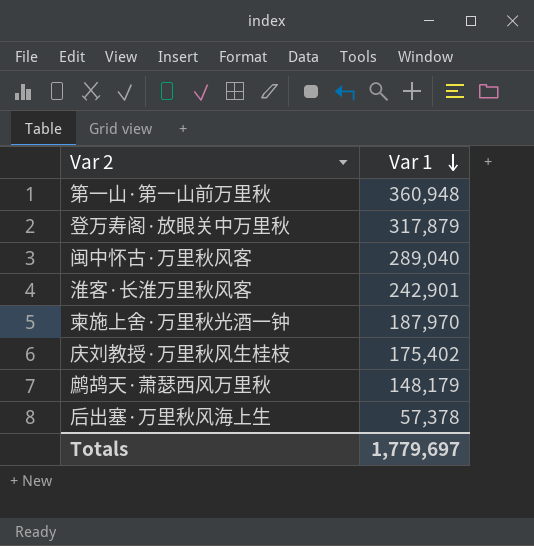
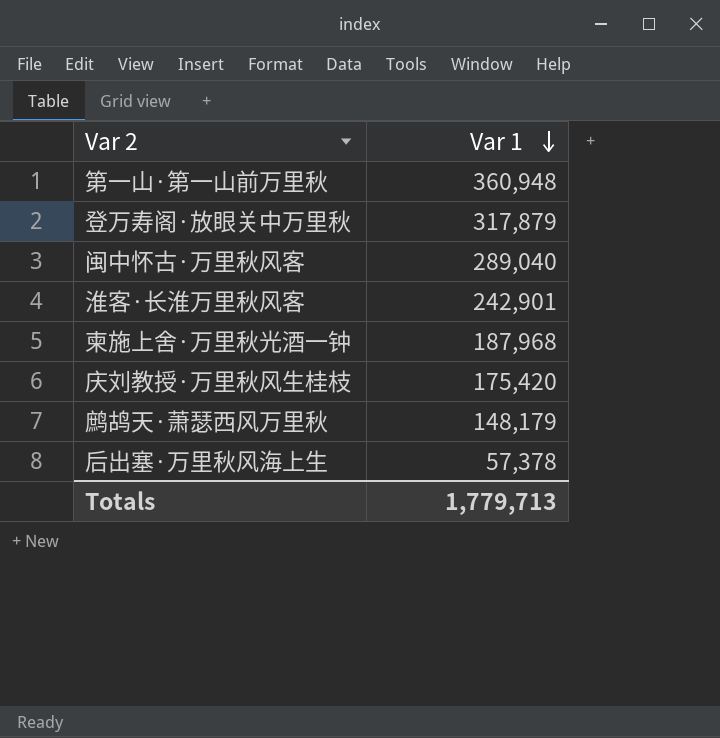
柬施上舍·万里秋光酒一钟 | Var 1: 187,970 -> 187,968
庆刘教授·万里秋风生桂枝 | Var 1: 175,402 -> 175,420
Totals | Var 1: 1,779,697 -> 1,779,713

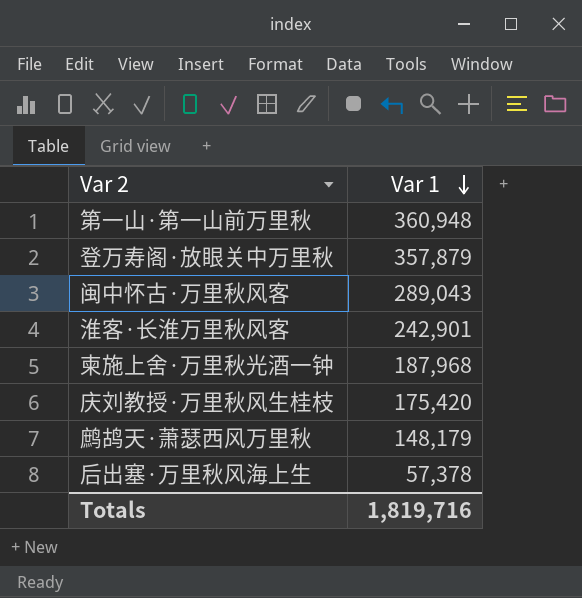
登万寿阁·放眼关中万里秋 | Var 1: 317,879 -> 357,879
闽中怀古·万里秋风客 | Var 1: 289,040 -> 289,043
Totals | Var 1: 1,779,713 -> 1,819,716

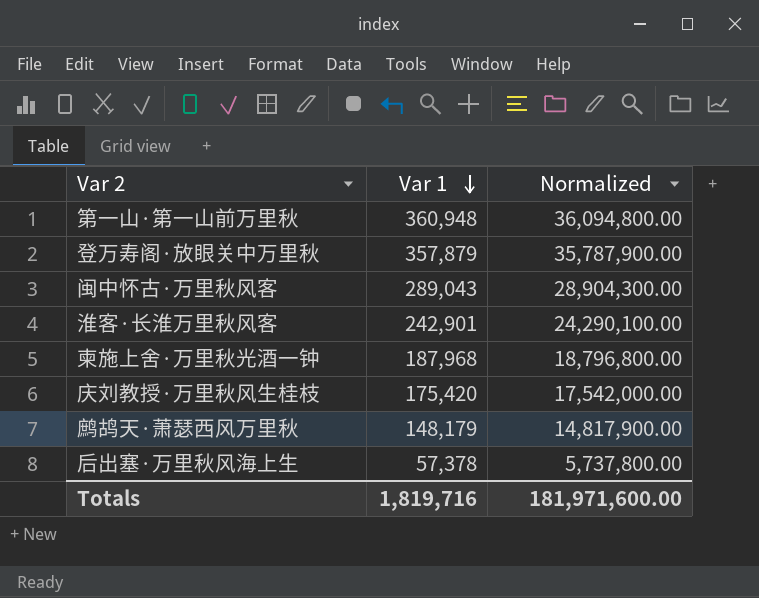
column Normalized | formula: none -> [Var 1] * 100

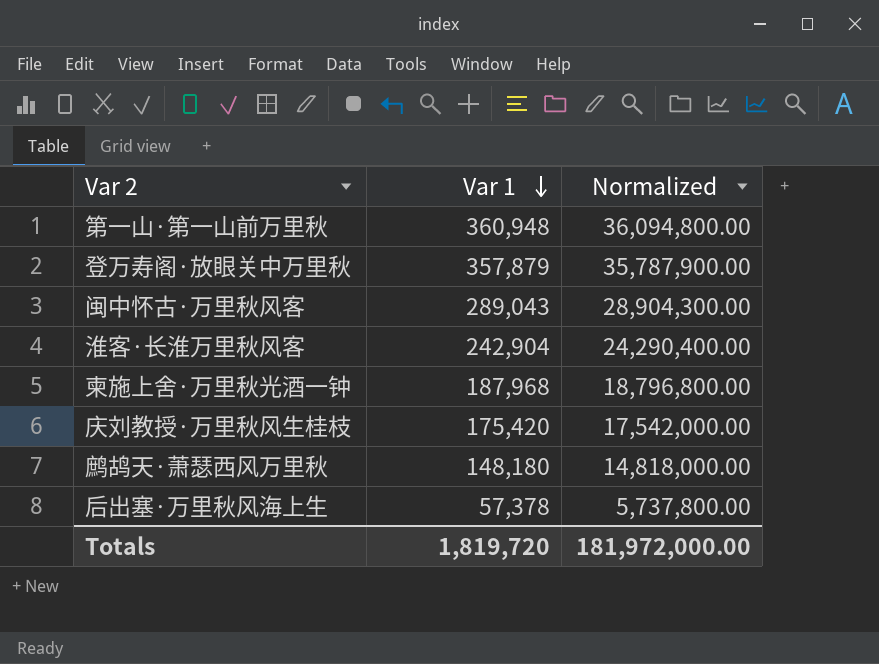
淮客·长淮万里秋风客 | Var 1: 242,901 -> 242,904
淮客·长淮万里秋风客 | Normalized: 24,290,100.00 -> 24,290,400.00
鹧鸪天·萧瑟西风万里秋 | Var 1: 148,179 -> 148,180
鹧鸪天·萧瑟西风万里秋 | Normalized: 14,817,900.00 -> 14,818,000.00
Totals | Var 1: 1,819,716 -> 1,819,720
Totals | Normalized: 181,971,600.00 -> 181,972,000.00

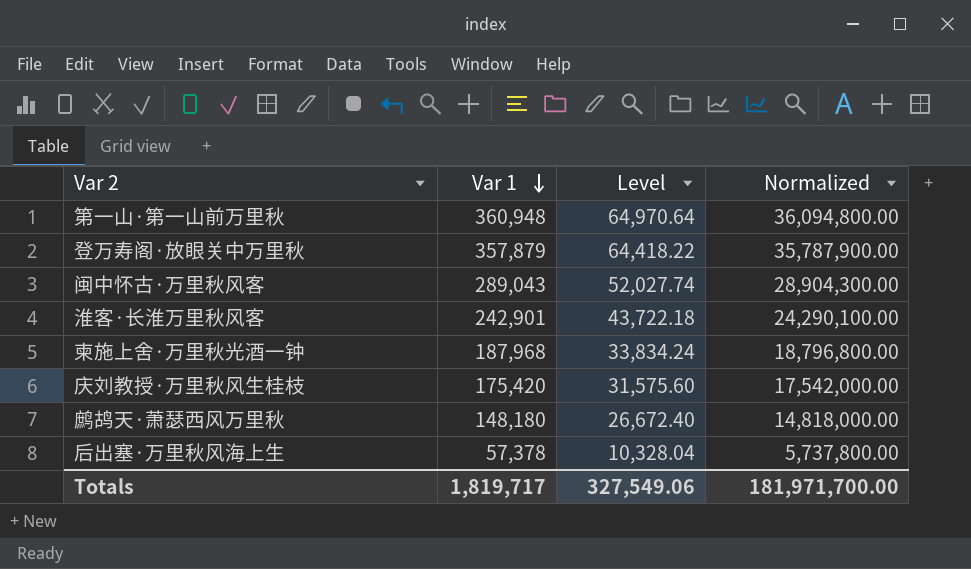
column Level | formula: none -> [Var 1] * 0.18
淮客·长淮万里秋风客 | Var 1: 242,904 -> 242,901
淮客·长淮万里秋风客 | Normalized: 24,290,400.00 -> 24,290,100.00
Totals | Var 1: 1,819,720 -> 1,819,717
Totals | Normalized: 181,972,000.00 -> 181,971,700.00

